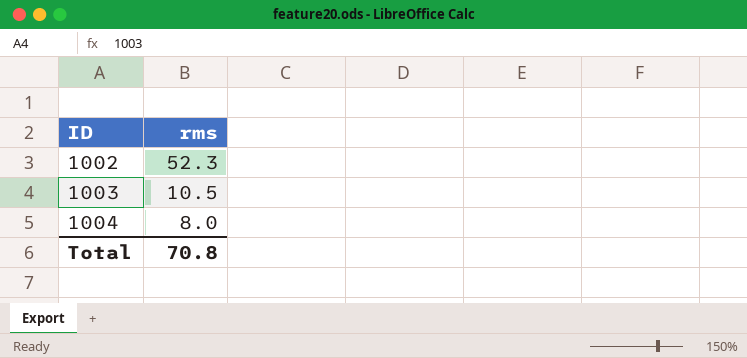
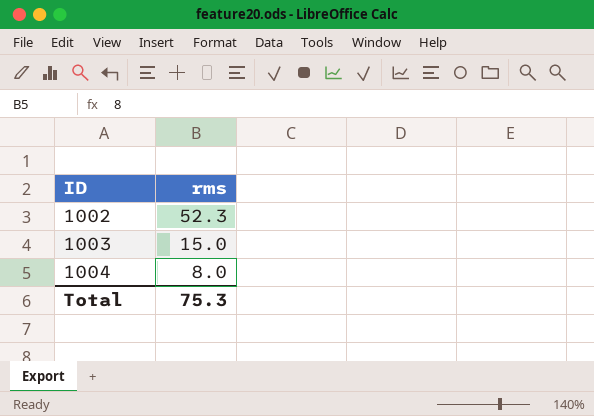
1003 | rms: 10.5 -> 15.0
Total | rms: 70.8 -> 75.3

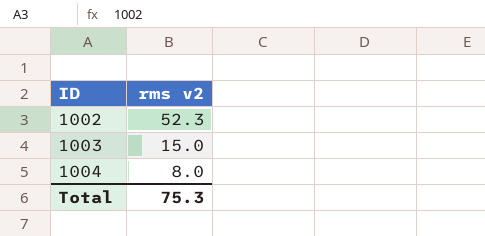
column name: rms -> rms v2

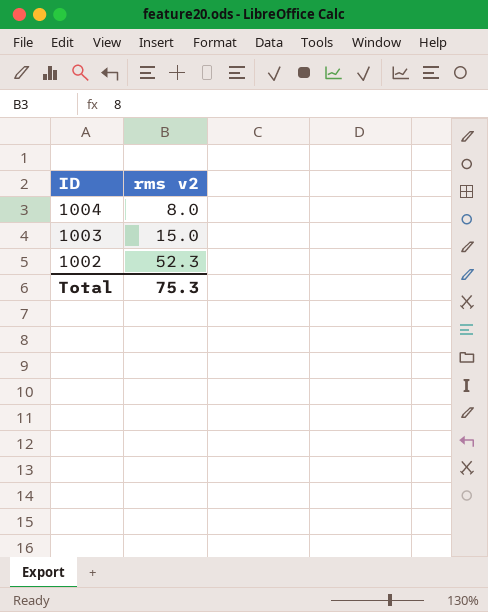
row order: ID ascending -> ID descending

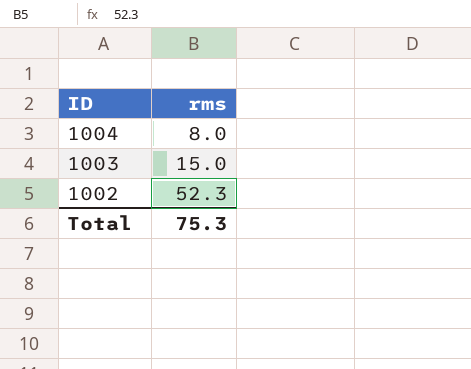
column name: rms v2 -> rms

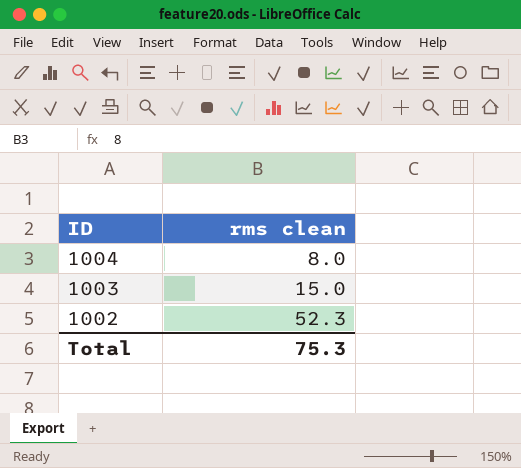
column name: rms -> rms clean

